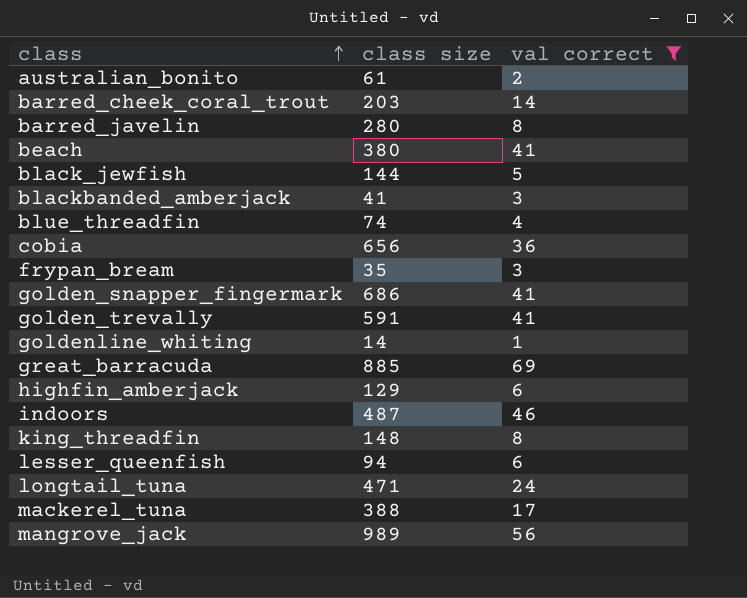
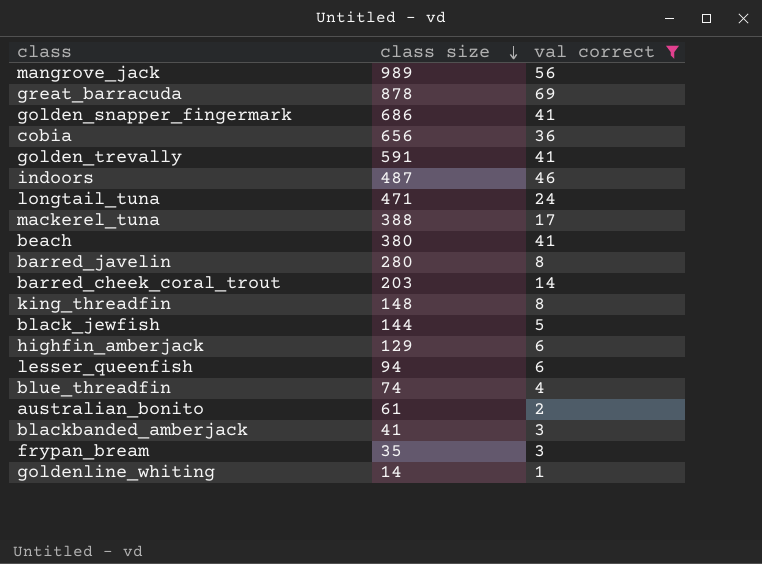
row order: class ascending -> class size descending
great_barracuda | class size: 885 -> 878

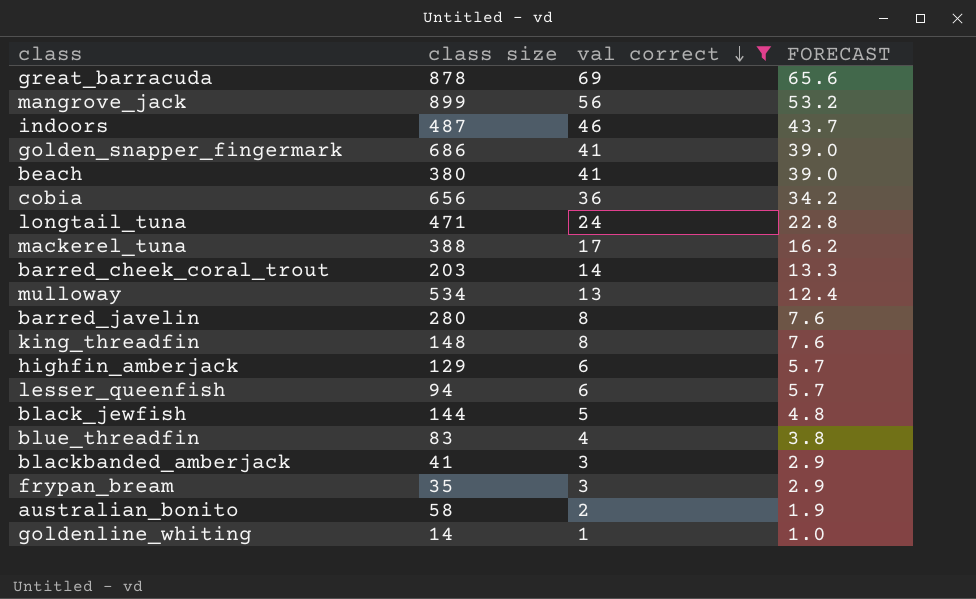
row order: class size descending -> val correct descending
column FORECAST | formula: none -> [val correct] * 0.95
row golden_trevally: 591 | 41 -> none
mangrove_jack | class size: 989 -> 899
row mulloway: none -> 534 | 13 | 12.4
blue_threadfin | class size: 74 -> 83
australian_bonito | class size: 61 -> 58

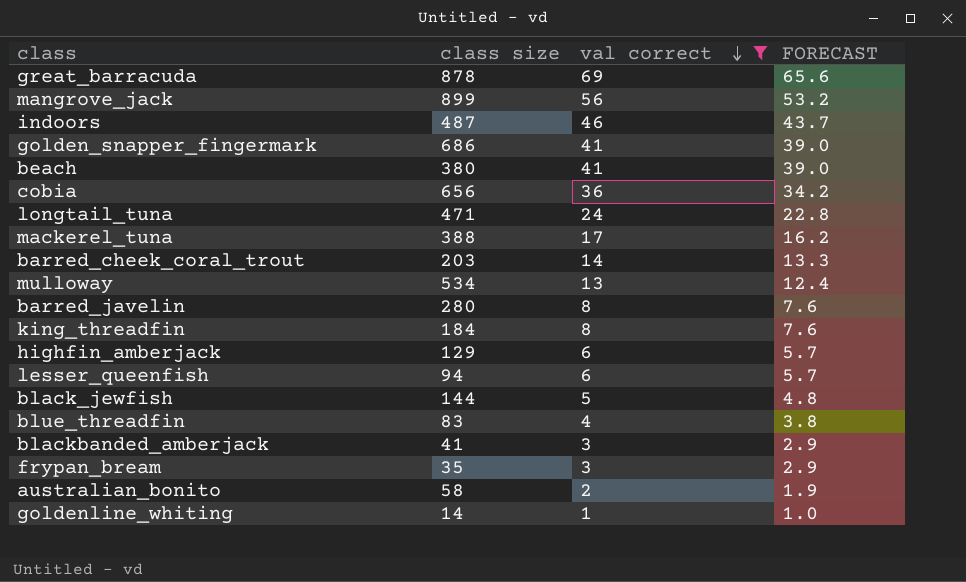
king_threadfin | class size: 148 -> 184

